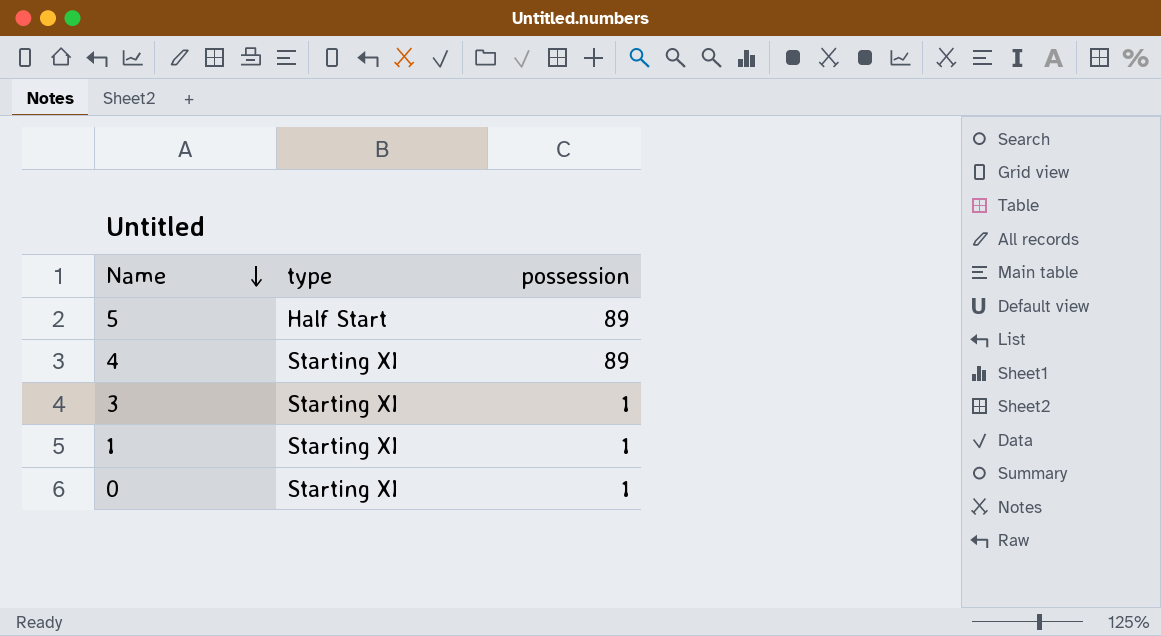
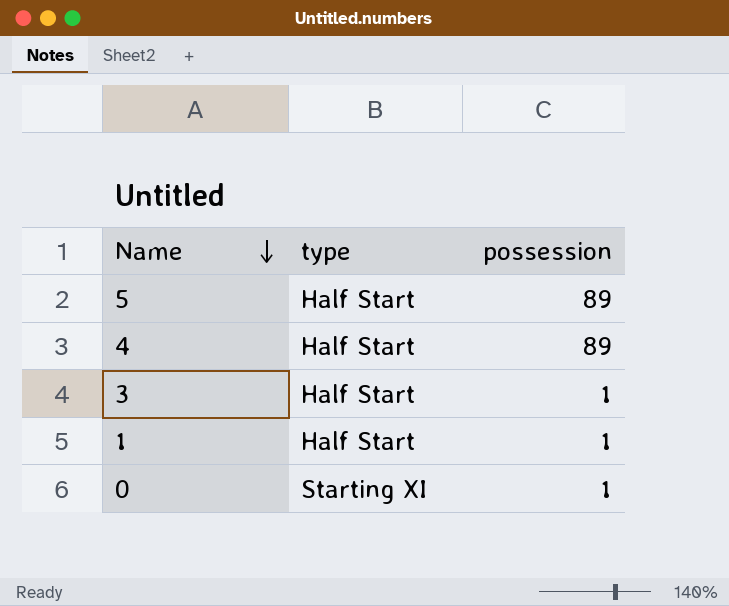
4 | type: Starting XI -> Half Start
3 | type: Starting XI -> Half Start
1 | type: Starting XI -> Half Start

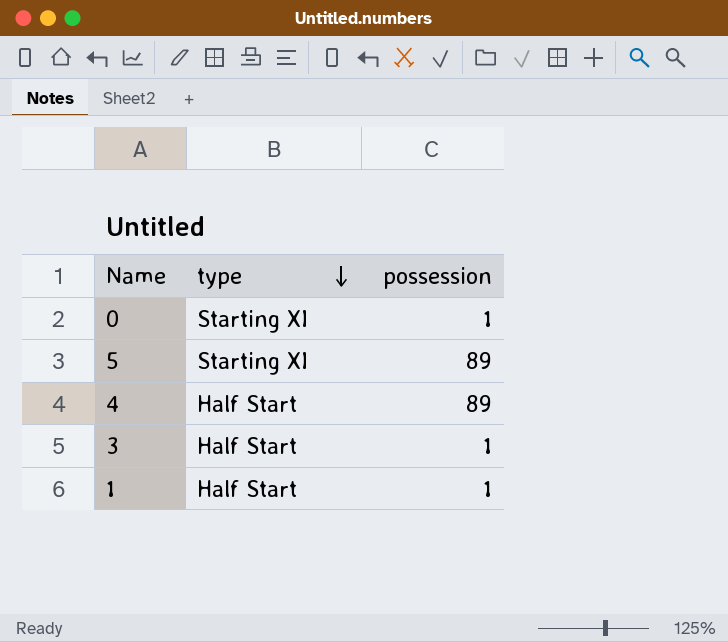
row order: Name descending -> type descending
5 | type: Half Start -> Starting XI

